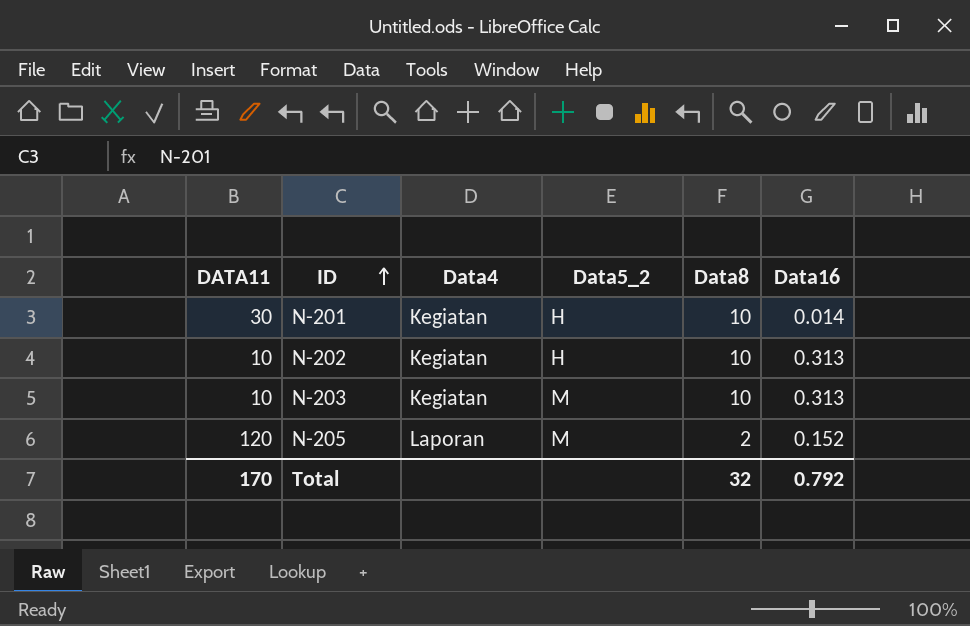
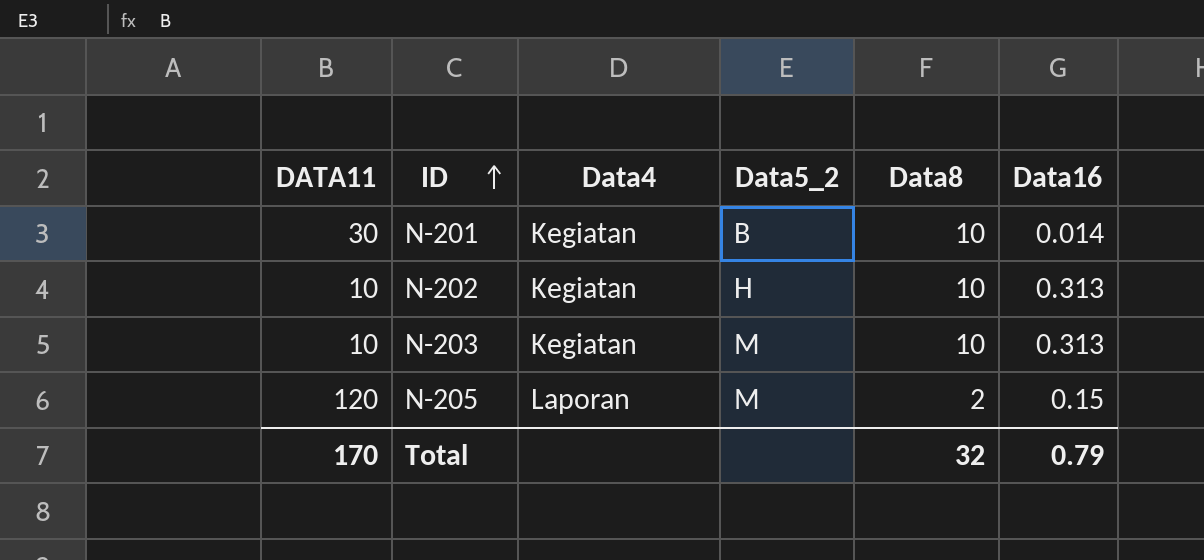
N-201 | Data5_2: H -> B
N-205 | Data16: 0.152 -> 0.15
Total | Data16: 0.792 -> 0.79

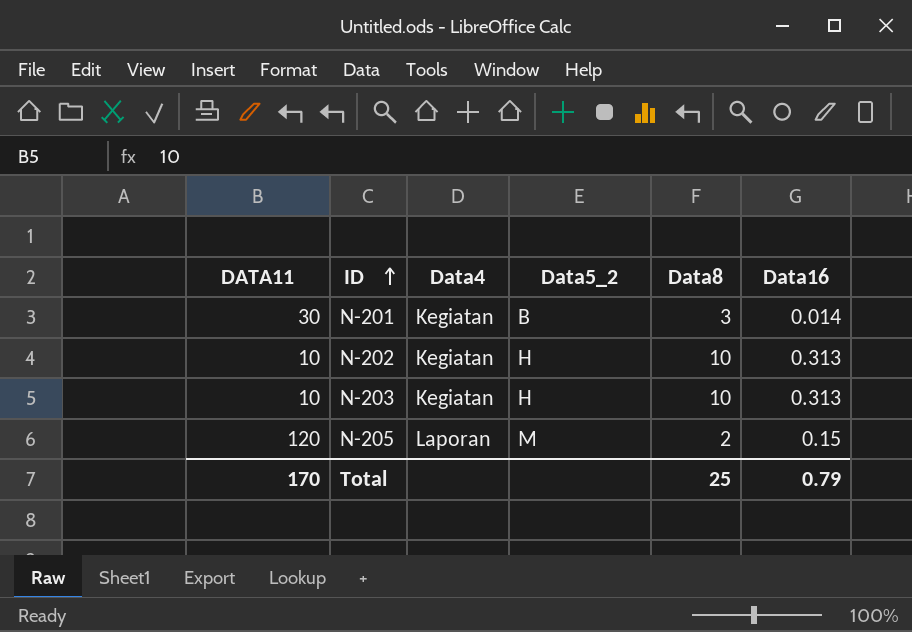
N-201 | Data8: 10 -> 3
N-203 | Data5_2: M -> H
Total | Data8: 32 -> 25

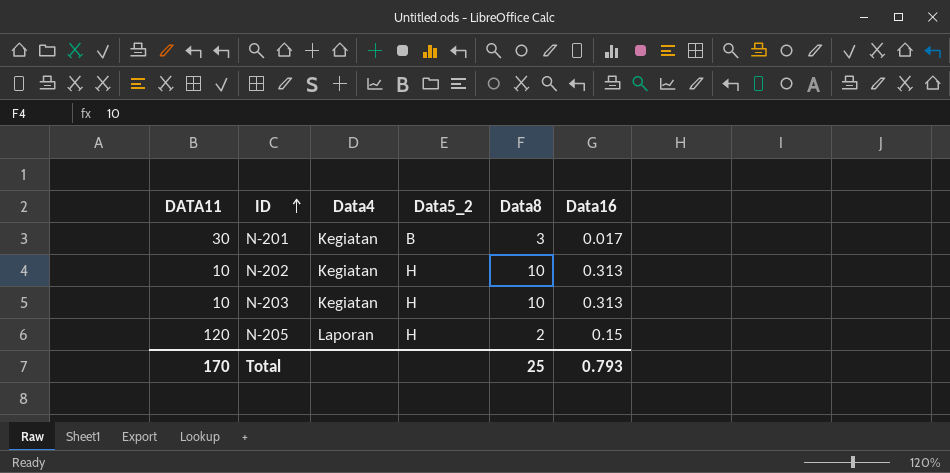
N-201 | Data16: 0.014 -> 0.017
N-205 | Data5_2: M -> H
Total | Data16: 0.79 -> 0.793

